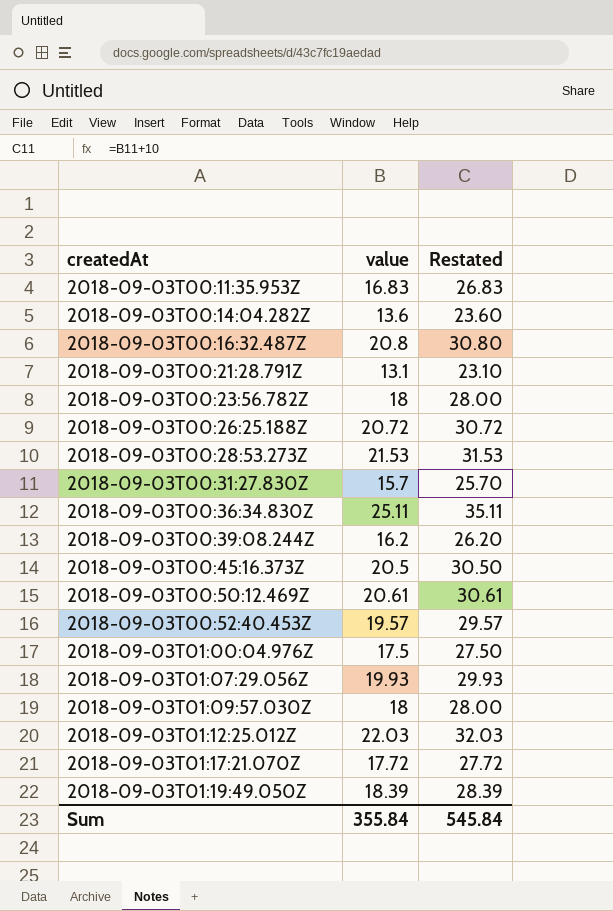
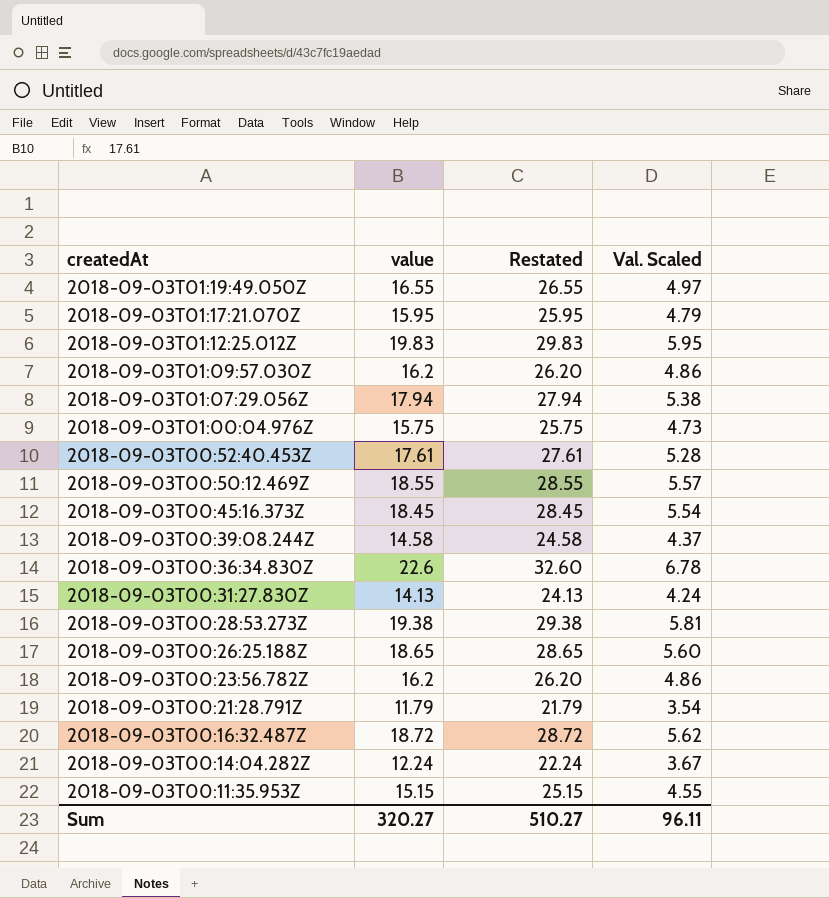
row order: createdAt ascending -> createdAt descending
column Val. Scaled | formula: none -> [value] * 0.3
2018-09-03T01:19:49.050Z | value: 18.39 -> 16.55
2018-09-03T01:19:49.050Z | Restated: 28.39 -> 26.55
2018-09-03T01:17:21.070Z | value: 17.72 -> 15.95
2018-09-03T01:17:21.070Z | Restated: 27.72 -> 25.95
2018-09-03T01:12:25.012Z | value: 22.03 -> 19.83
2018-09-03T01:12:25.012Z | Restated: 32.03 -> 29.83
2018-09-03T01:09:57.030Z | value: 18 -> 16.2
2018-09-03T01:09:57.030Z | Restated: 28.00 -> 26.20
2018-09-03T01:07:29.056Z | value: 19.93 -> 17.94
2018-09-03T01:07:29.056Z | Restated: 29.93 -> 27.94
2018-09-03T01:00:04.976Z | value: 17.5 -> 15.75
2018-09-03T01:00:04.976Z | Restated: 27.50 -> 25.75
2018-09-03T00:52:40.453Z | value: 19.57 -> 17.61
2018-09-03T00:52:40.453Z | Restated: 29.57 -> 27.61
2018-09-03T00:50:12.469Z | value: 20.61 -> 18.55
2018-09-03T00:50:12.469Z | Restated: 30.61 -> 28.55
2018-09-03T00:45:16.373Z | value: 20.5 -> 18.45
2018-09-03T00:45:16.373Z | Restated: 30.50 -> 28.45
2018-09-03T00:39:08.244Z | value: 16.2 -> 14.58
2018-09-03T00:39:08.244Z | Restated: 26.20 -> 24.58
2018-09-03T00:36:34.830Z | value: 25.11 -> 22.6
2018-09-03T00:36:34.830Z | Restated: 35.11 -> 32.60
2018-09-03T00:31:27.830Z | value: 15.7 -> 14.13
2018-09-03T00:31:27.830Z | Restated: 25.70 -> 24.13
2018-09-03T00:28:53.273Z | value: 21.53 -> 19.38
2018-09-03T00:28:53.273Z | Restated: 31.53 -> 29.38
2018-09-03T00:26:25.188Z | value: 20.72 -> 18.65
2018-09-03T00:26:25.188Z | Restated: 30.72 -> 28.65
2018-09-03T00:23:56.782Z | value: 18 -> 16.2
2018-09-03T00:23:56.782Z | Restated: 28.00 -> 26.20
2018-09-03T00:21:28.791Z | value: 13.1 -> 11.79
2018-09-03T00:21:28.791Z | Restated: 23.10 -> 21.79
2018-09-03T00:16:32.487Z | value: 20.8 -> 18.72
2018-09-03T00:16:32.487Z | Restated: 30.80 -> 28.72
2018-09-03T00:14:04.282Z | value: 13.6 -> 12.24
2018-09-03T00:14:04.282Z | Restated: 23.60 -> 22.24
2018-09-03T00:11:35.953Z | value: 16.83 -> 15.15
2018-09-03T00:11:35.953Z | Restated: 26.83 -> 25.15
Sum | value: 355.84 -> 320.27
Sum | Restated: 545.84 -> 510.27

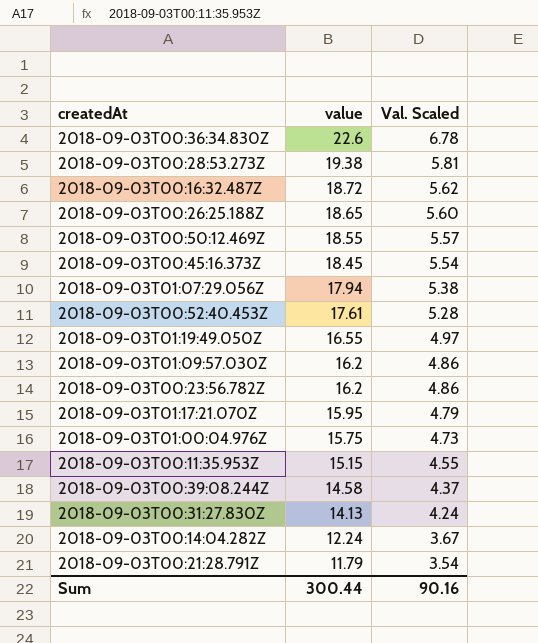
row order: createdAt descending -> value descending
column Restated | formula: [value] + 10 -> none
row 2018-09-03T01:12:25.012Z: 19.83 | 29.83 | 5.95 -> none
Sum | value: 320.27 -> 300.44
Sum | Val. Scaled: 96.11 -> 90.16

